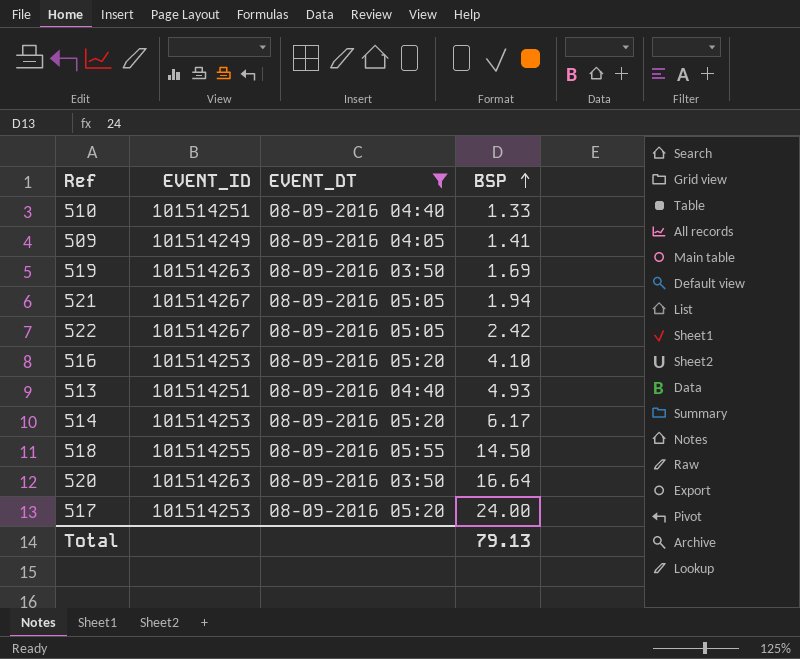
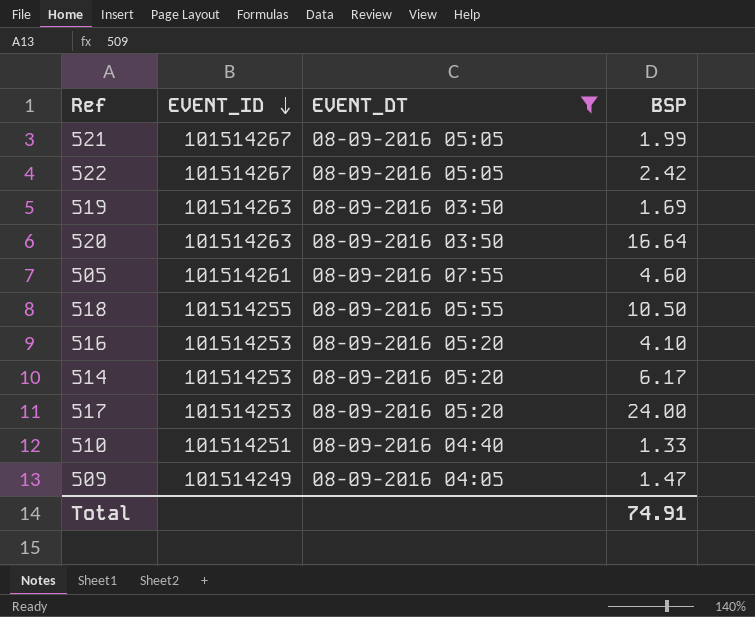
row order: BSP ascending -> EVENT_ID descending
row 513: 101514251 | 08-09-2016 04:40 | 4.93 -> none
521 | BSP: 1.94 -> 1.99
row 505: none -> 101514261 | 08-09-2016 07:55 | 4.60
518 | BSP: 14.50 -> 10.50
509 | BSP: 1.41 -> 1.47
Total | BSP: 79.13 -> 74.91

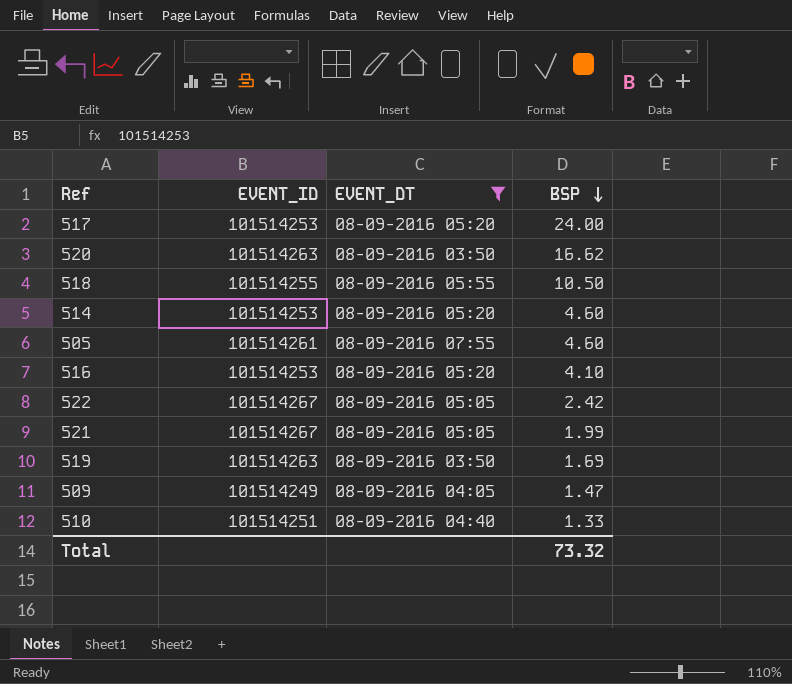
row order: EVENT_ID descending -> BSP descending
520 | BSP: 16.64 -> 16.62
514 | BSP: 6.17 -> 4.60
Total | BSP: 74.91 -> 73.32

